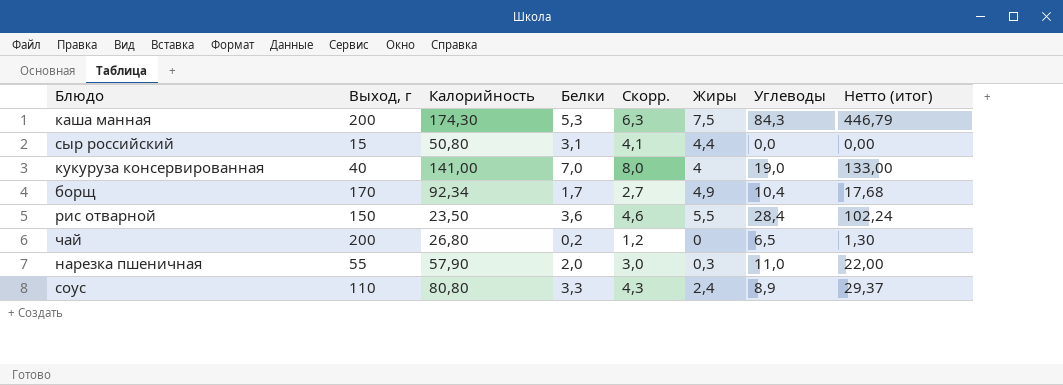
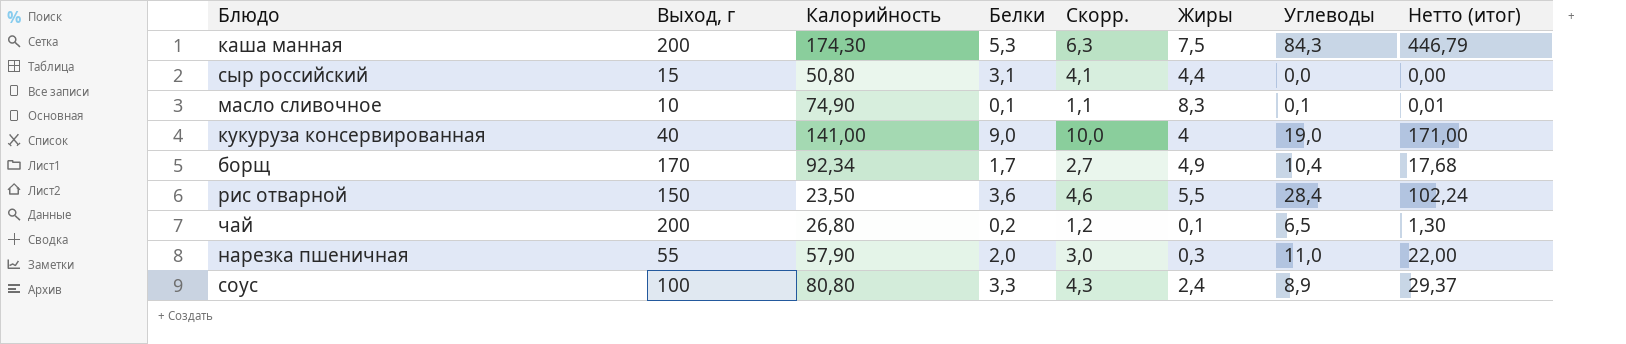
row масло сливочное: none -> 10 | 74,90 | 0,1 | 1,1 | 8,3 | 0,1 | 0,01
кукуруза консервированная | Белки: 7,0 -> 9,0
кукуруза консервированная | Скорр.: 8,0 -> 10,0
кукуруза консервированная | Нетто (итог): 133,00 -> 171,00
чай | Жиры: 0 -> 0,1
соус | Выход, г: 110 -> 100

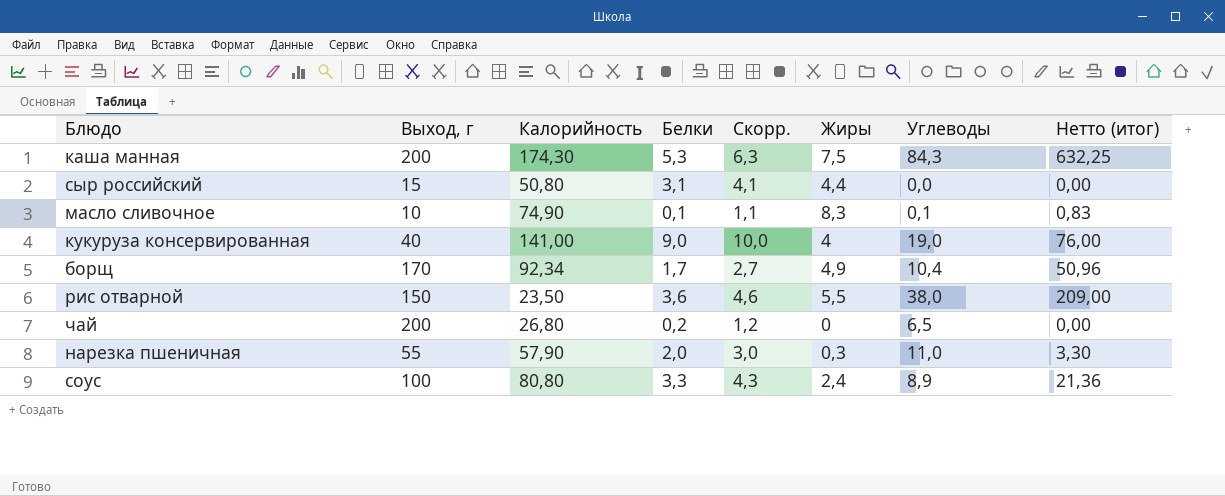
column Нетто (итог) | formula: [Белки] * [Углеводы] -> [Жиры] * [Углеводы]
рис отварной | Углеводы: 28,4 -> 38,0
чай | Жиры: 0,1 -> 0

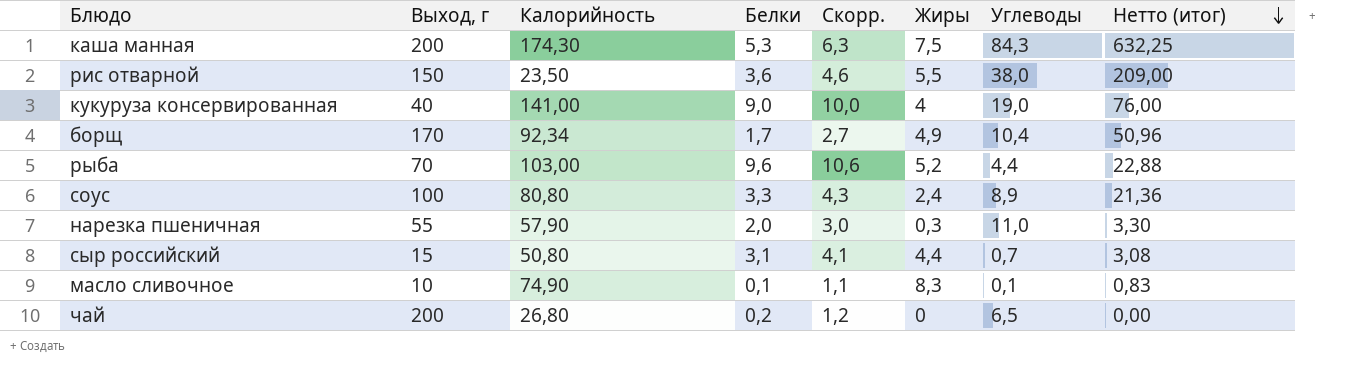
row order: none -> Нетто (итог) descending
row рыба: none -> 70 | 103,00 | 9,6 | 10,6 | 5,2 | 4,4 | 22,88
сыр российский | Углеводы: 0,0 -> 0,7
сыр российский | Нетто (итог): 0,00 -> 3,08

